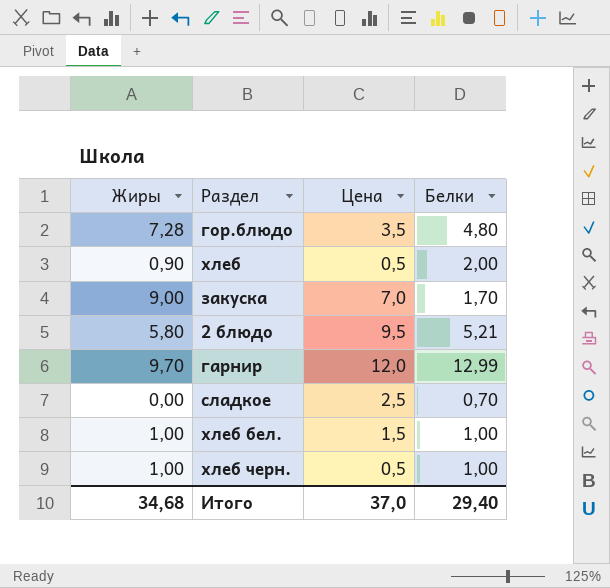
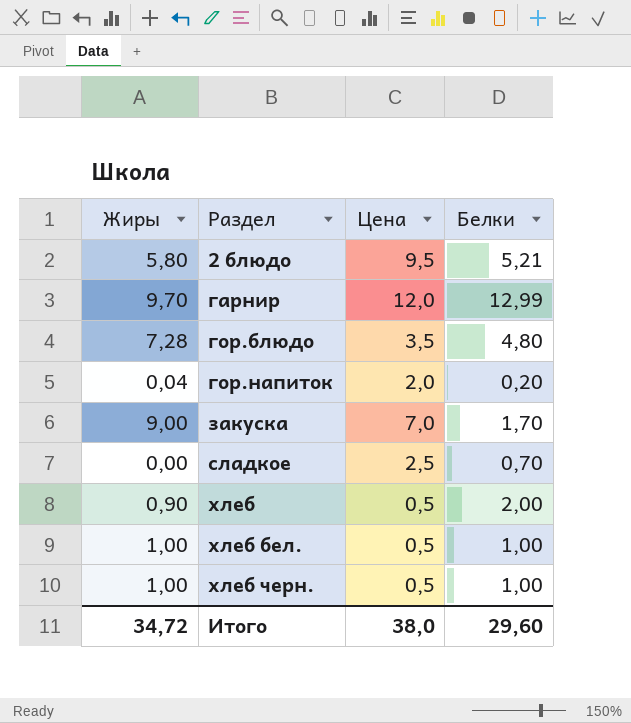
row order: none -> Раздел ascending
row гор.напиток: none -> 0,04 | 2,0 | 0,20
хлеб бел. | Цена: 1,5 -> 0,5
Итого | Жиры: 34,68 -> 34,72
Итого | Цена: 37,0 -> 38,0
Итого | Белки: 29,40 -> 29,60

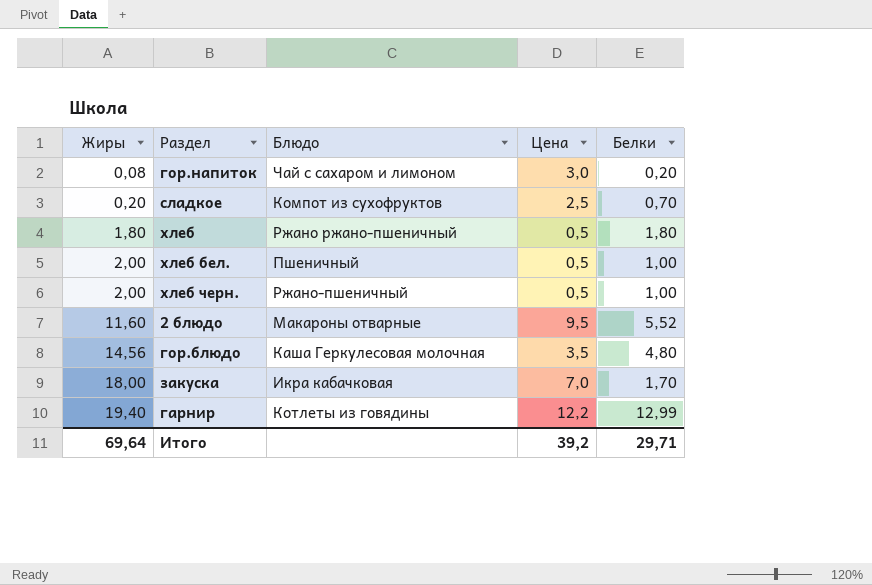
row order: Раздел ascending -> Жиры ascending
column Блюдо | position: none -> 3
гор.напиток | Жиры: 0,04 -> 0,08
гор.напиток | Цена: 2,0 -> 3,0
сладкое | Жиры: 0,00 -> 0,20
хлеб | Жиры: 0,90 -> 1,80
хлеб | Белки: 2,00 -> 1,80
хлеб бел. | Жиры: 1,00 -> 2,00
хлеб черн. | Жиры: 1,00 -> 2,00
2 блюдо | Жиры: 5,80 -> 11,60
2 блюдо | Белки: 5,21 -> 5,52
гор.блюдо | Жиры: 7,28 -> 14,56
закуска | Жиры: 9,00 -> 18,00
гарнир | Жиры: 9,70 -> 19,40
гарнир | Цена: 12,0 -> 12,2
Итого | Жиры: 34,72 -> 69,64
Итого | Цена: 38,0 -> 39,2
Итого | Белки: 29,60 -> 29,71

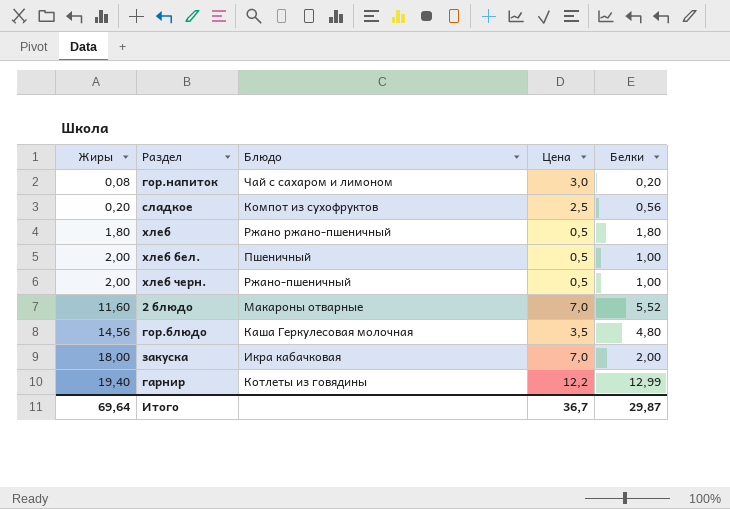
сладкое | Белки: 0,70 -> 0,56
2 блюдо | Цена: 9,5 -> 7,0
закуска | Белки: 1,70 -> 2,00
Итого | Цена: 39,2 -> 36,7
Итого | Белки: 29,71 -> 29,87

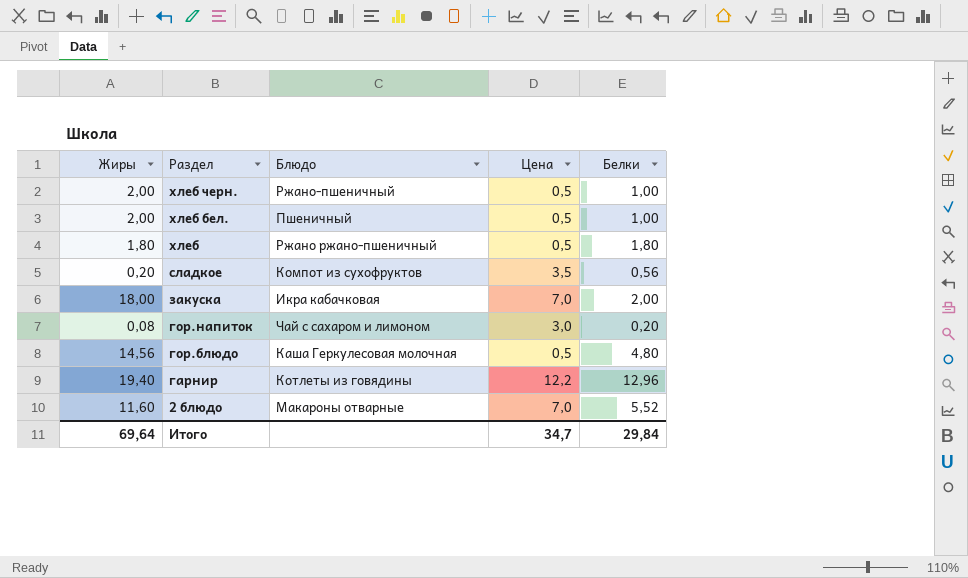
row order: Жиры ascending -> Раздел descending
сладкое | Цена: 2,5 -> 3,5
гор.блюдо | Цена: 3,5 -> 0,5
гарнир | Белки: 12,99 -> 12,96
Итого | Цена: 36,7 -> 34,7
Итого | Белки: 29,87 -> 29,84

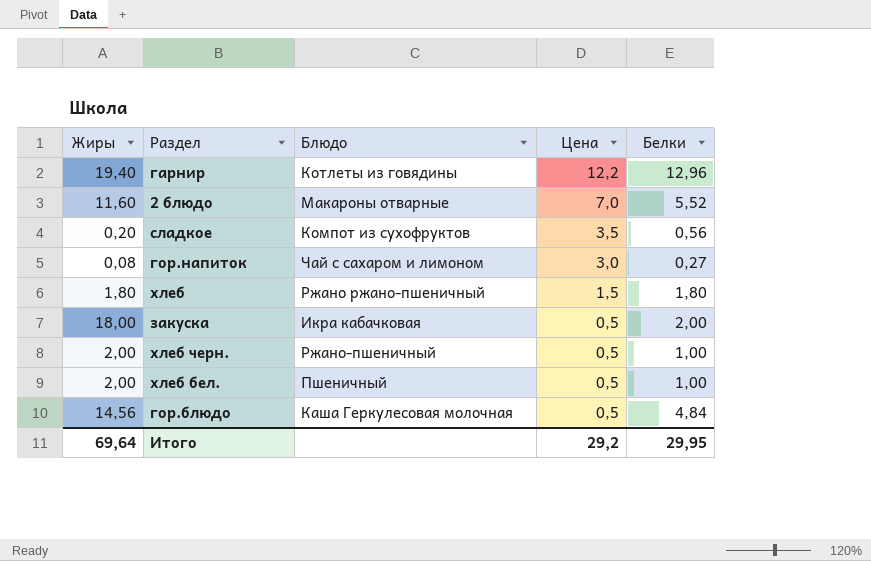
row order: Раздел descending -> Цена descending
гор.напиток | Белки: 0,20 -> 0,27
хлеб | Цена: 0,5 -> 1,5
закуска | Цена: 7,0 -> 0,5
гор.блюдо | Белки: 4,80 -> 4,84
Итого | Цена: 34,7 -> 29,2
Итого | Белки: 29,84 -> 29,95

